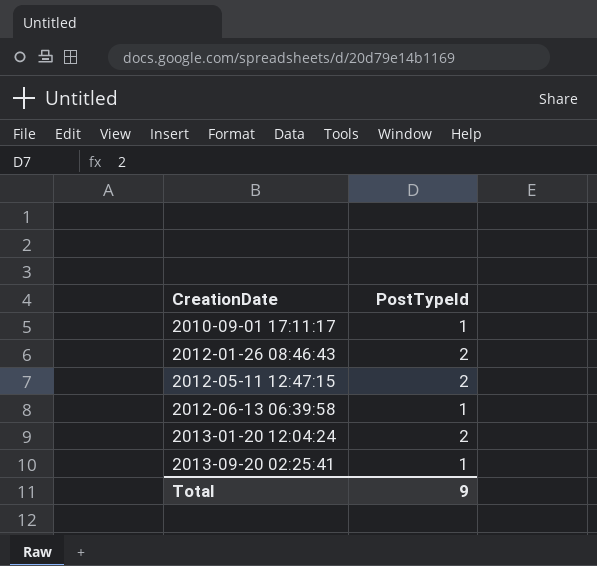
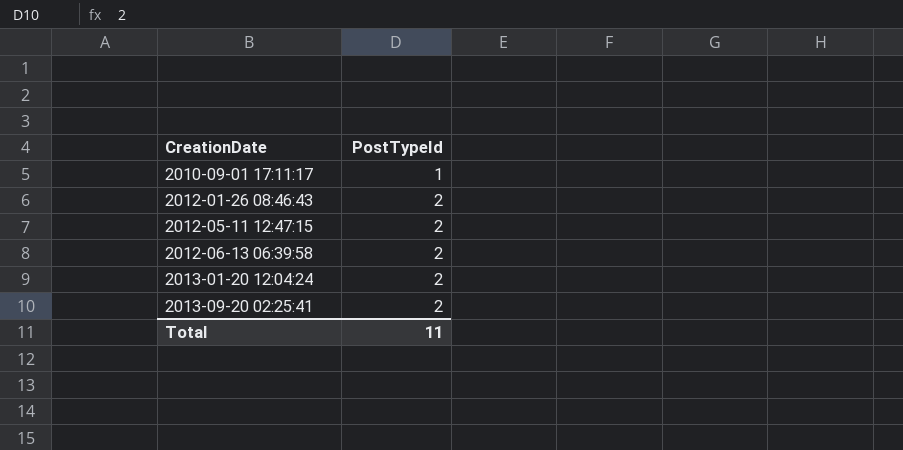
2012-06-13 06:39:58 | PostTypeId: 1 -> 2
2013-09-20 02:25:41 | PostTypeId: 1 -> 2
Total | PostTypeId: 9 -> 11

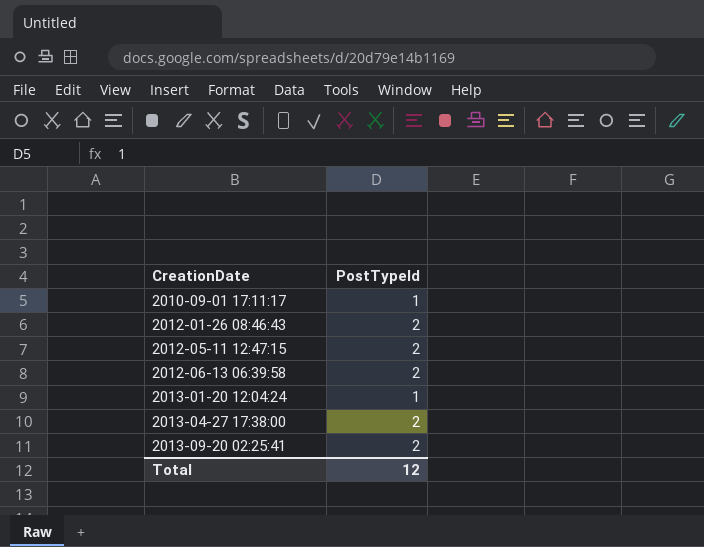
2013-01-20 12:04:24 | PostTypeId: 2 -> 1
row 2013-04-27 17:38:00: none -> 2
Total | PostTypeId: 11 -> 12

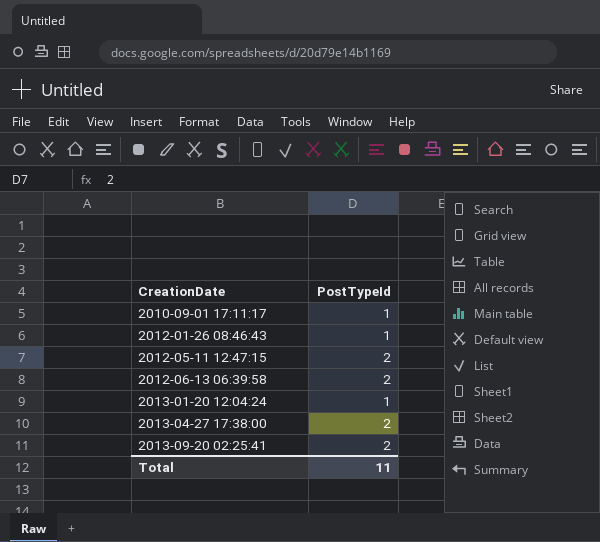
2012-01-26 08:46:43 | PostTypeId: 2 -> 1
Total | PostTypeId: 12 -> 11

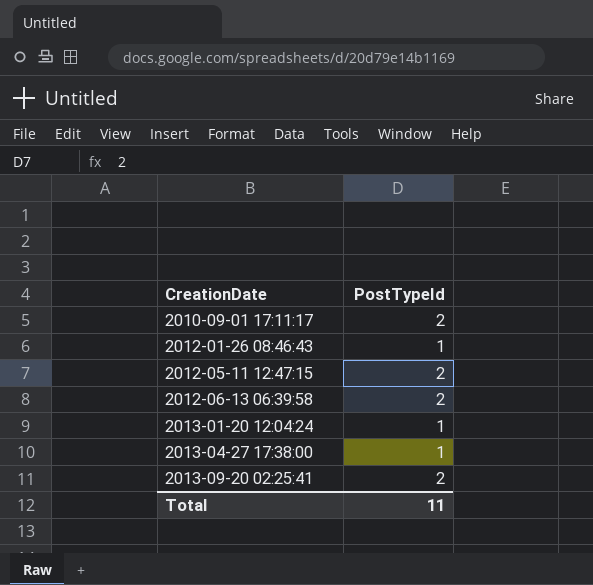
2010-09-01 17:11:17 | PostTypeId: 1 -> 2
2013-04-27 17:38:00 | PostTypeId: 2 -> 1

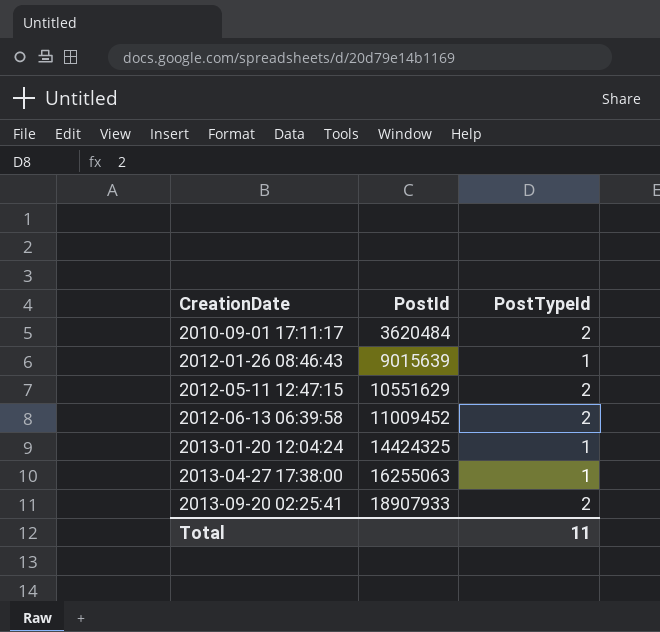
column PostId | position: none -> 2

